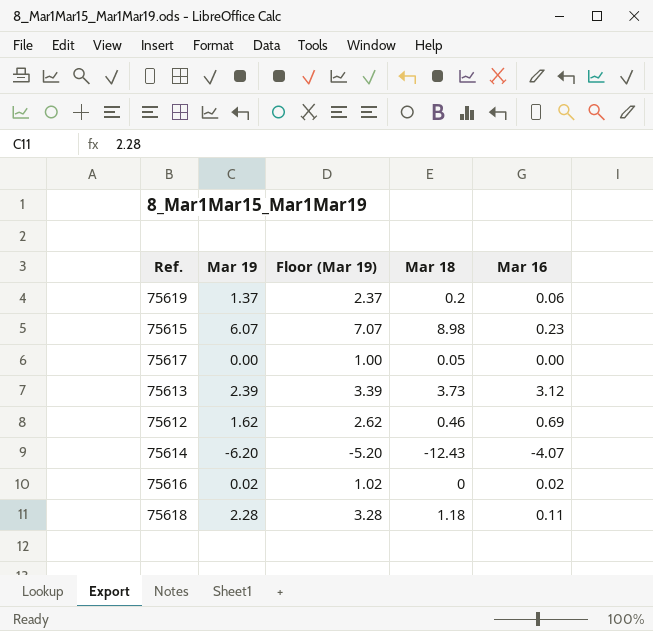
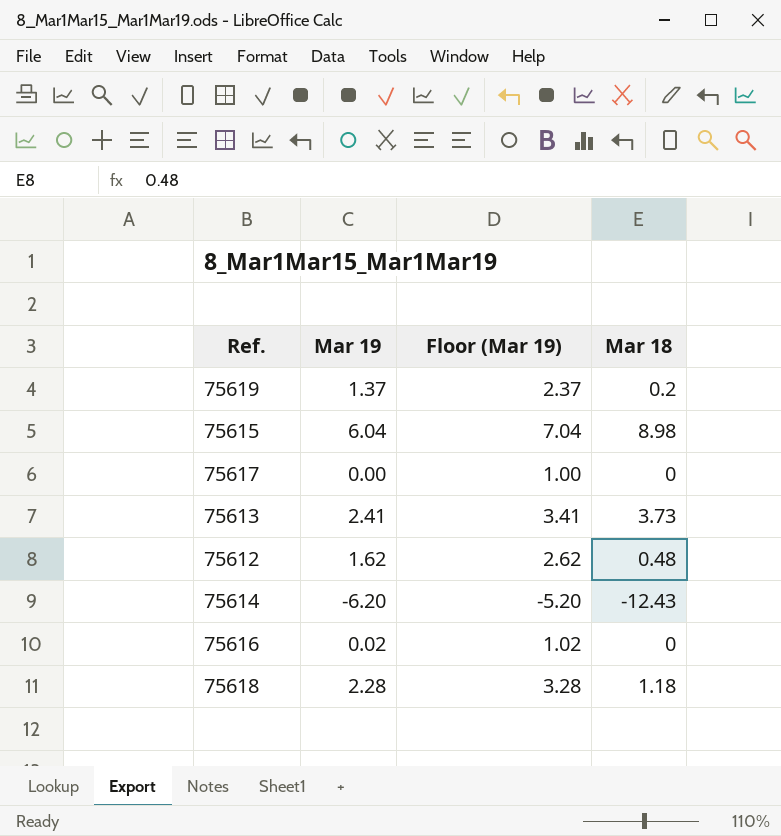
column Mar 16 | position: 5 -> none
75615 | Mar 19: 6.07 -> 6.04
75615 | Floor (Mar 19): 7.07 -> 7.04
75617 | Mar 18: 0.05 -> 0
75613 | Mar 19: 2.39 -> 2.41
75613 | Floor (Mar 19): 3.39 -> 3.41
75612 | Mar 18: 0.46 -> 0.48

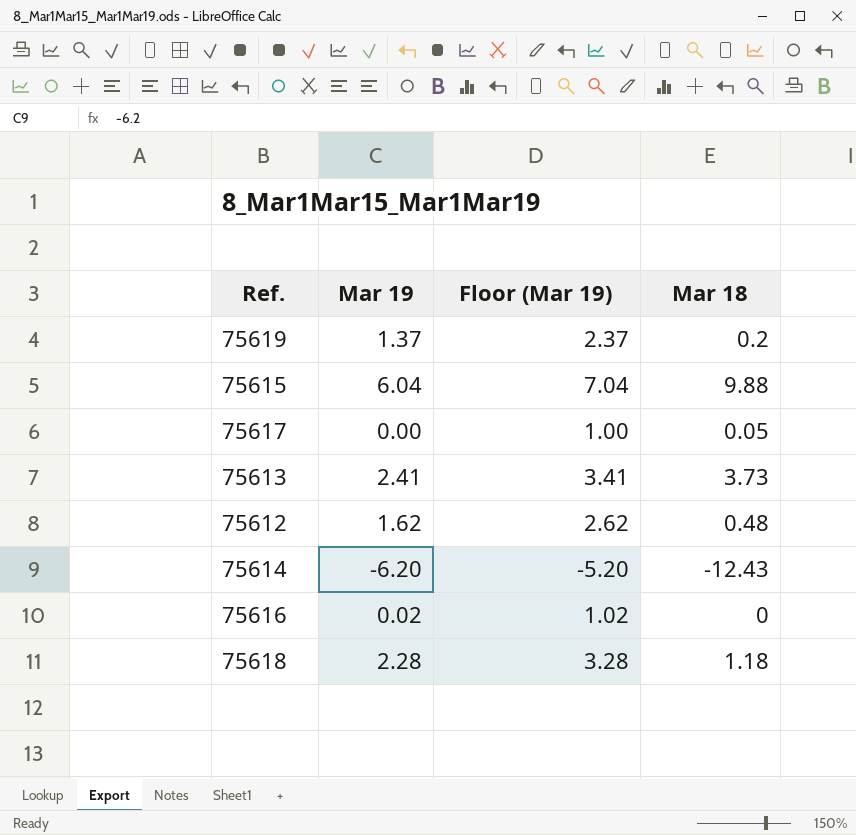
75615 | Mar 18: 8.98 -> 9.88
75617 | Mar 18: 0 -> 0.05

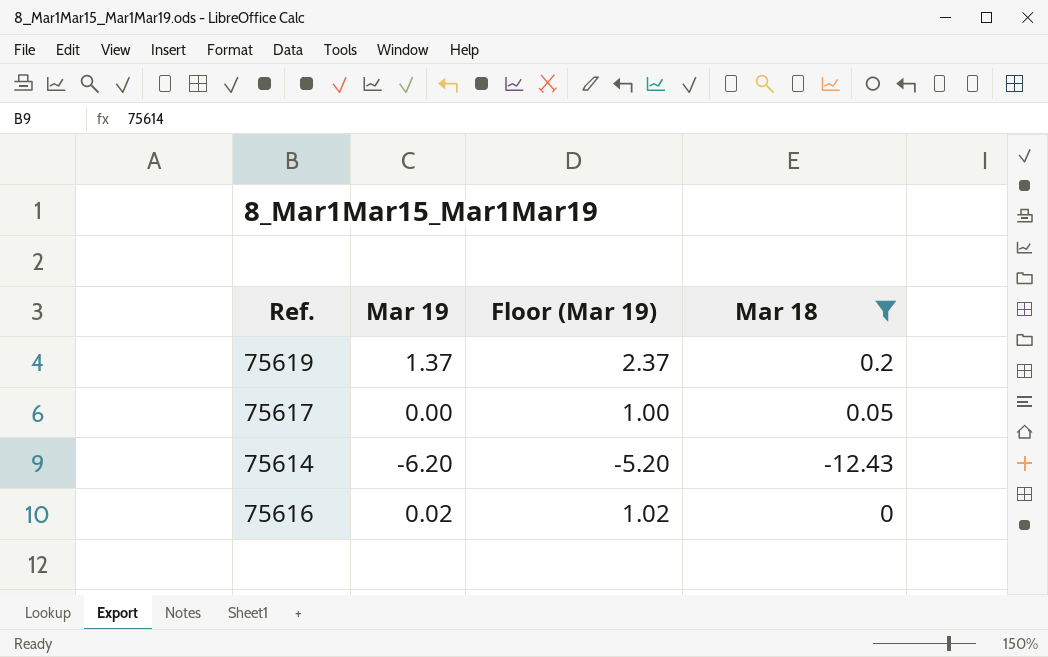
filter: none -> Mar 18 <= 0.2

